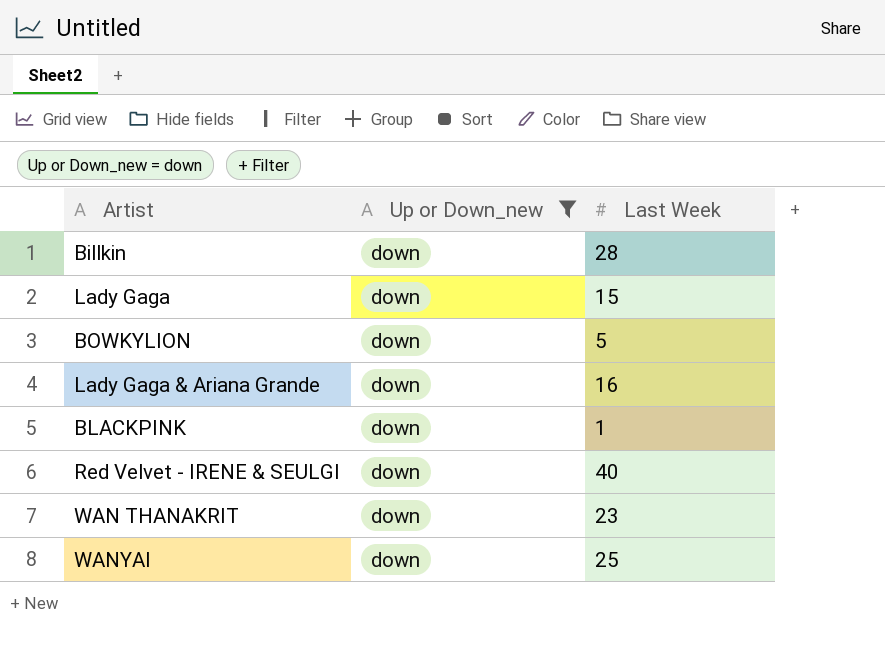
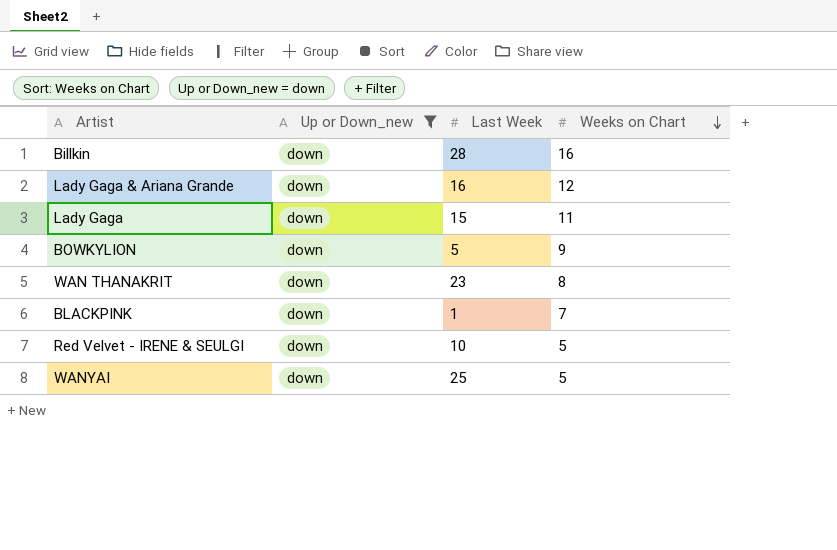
row order: none -> Weeks on Chart descending
column Weeks on Chart | position: none -> 4
Red Velvet - IRENE & SEULGI | Last Week: 40 -> 10

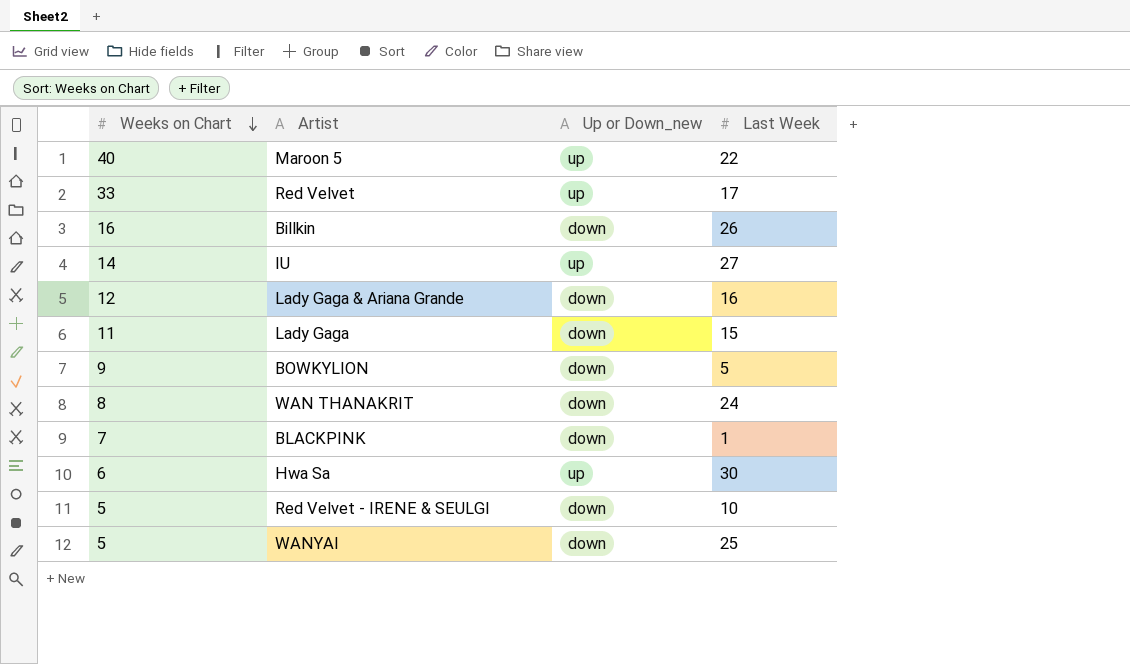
filter: Up or Down_new = down -> none
column Weeks on Chart | position: 4 -> 1
Billkin | Last Week: 28 -> 26
WAN THANAKRIT | Last Week: 23 -> 24

